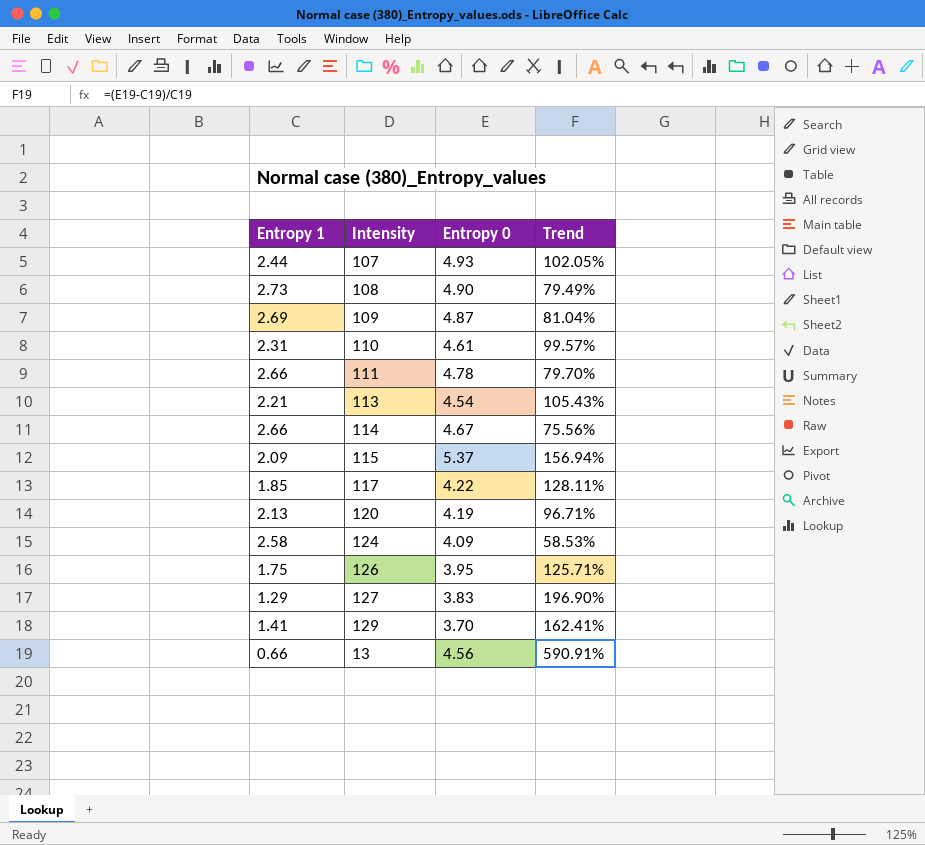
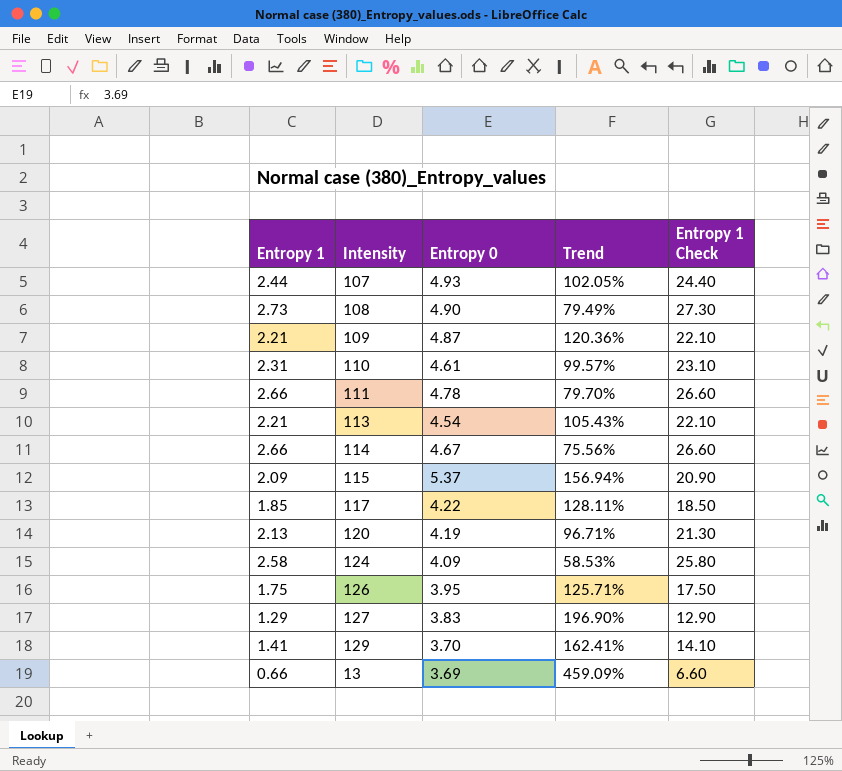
column Entropy 1 Check | formula: none -> [Entropy 1] * 10
109 | Entropy 1: 2.69 -> 2.21
109 | Trend: 81.04% -> 120.36%
13 | Entropy 0: 4.56 -> 3.69
13 | Trend: 590.91% -> 459.09%

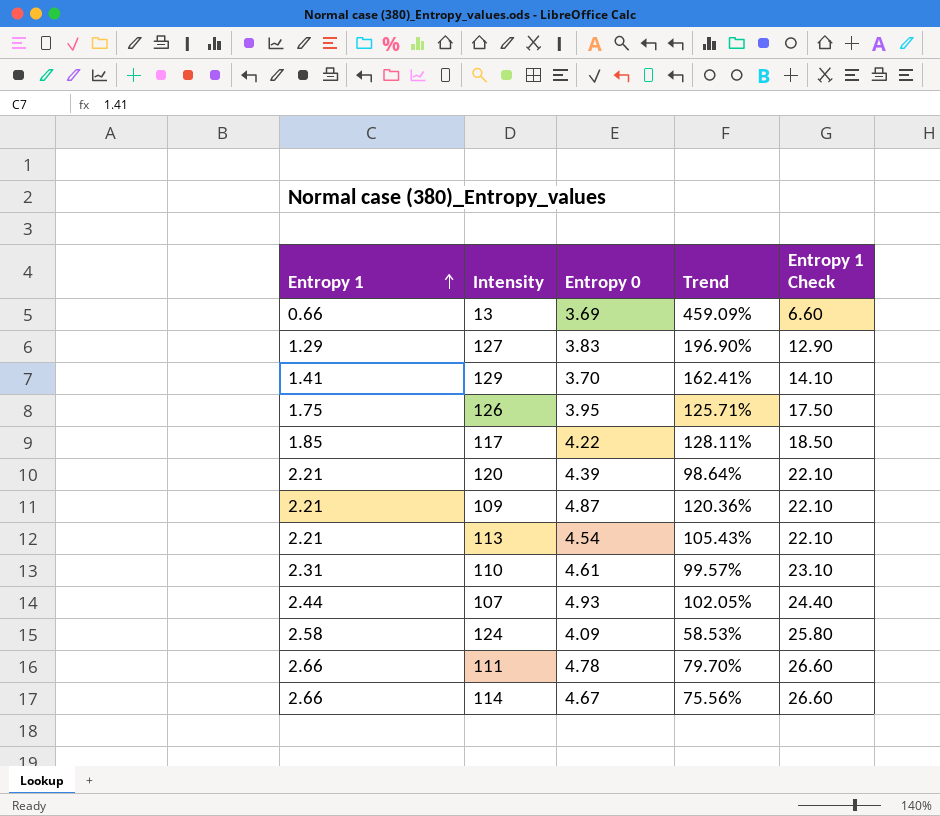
row order: none -> Entropy 1 ascending
row 108: 2.73 | 4.90 | 79.49% | 27.30 -> none
row 115: 2.09 | 5.37 | 156.94% | 20.90 -> none
120 | Entropy 1: 2.13 -> 2.21
120 | Entropy 0: 4.19 -> 4.39
120 | Trend: 96.71% -> 98.64%
120 | Entropy 1 Check: 21.30 -> 22.10

